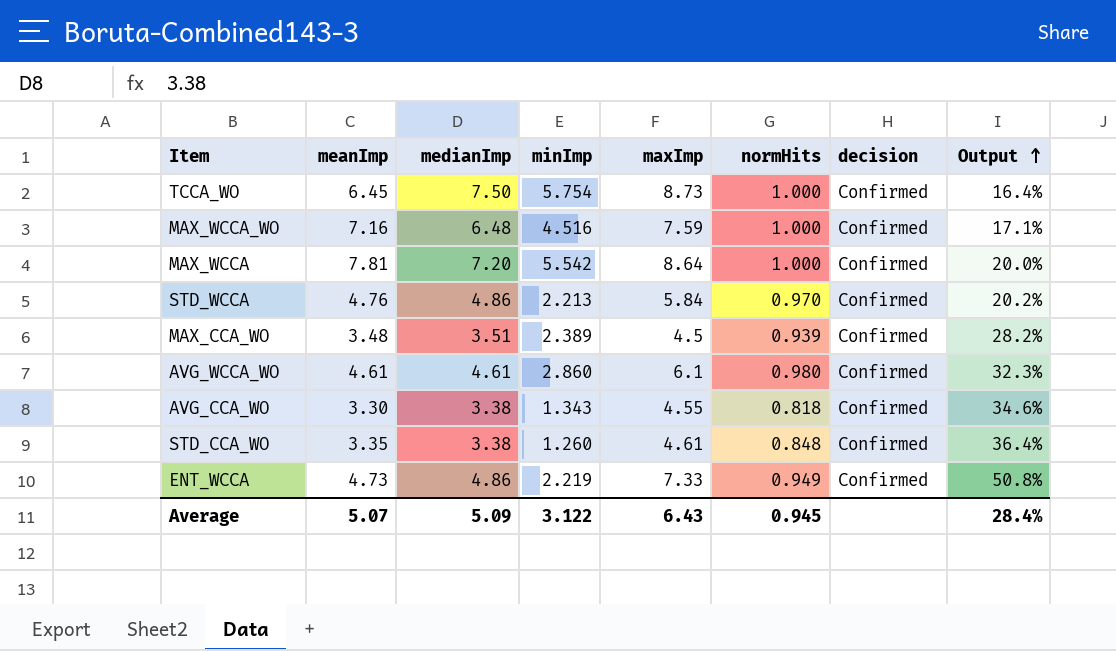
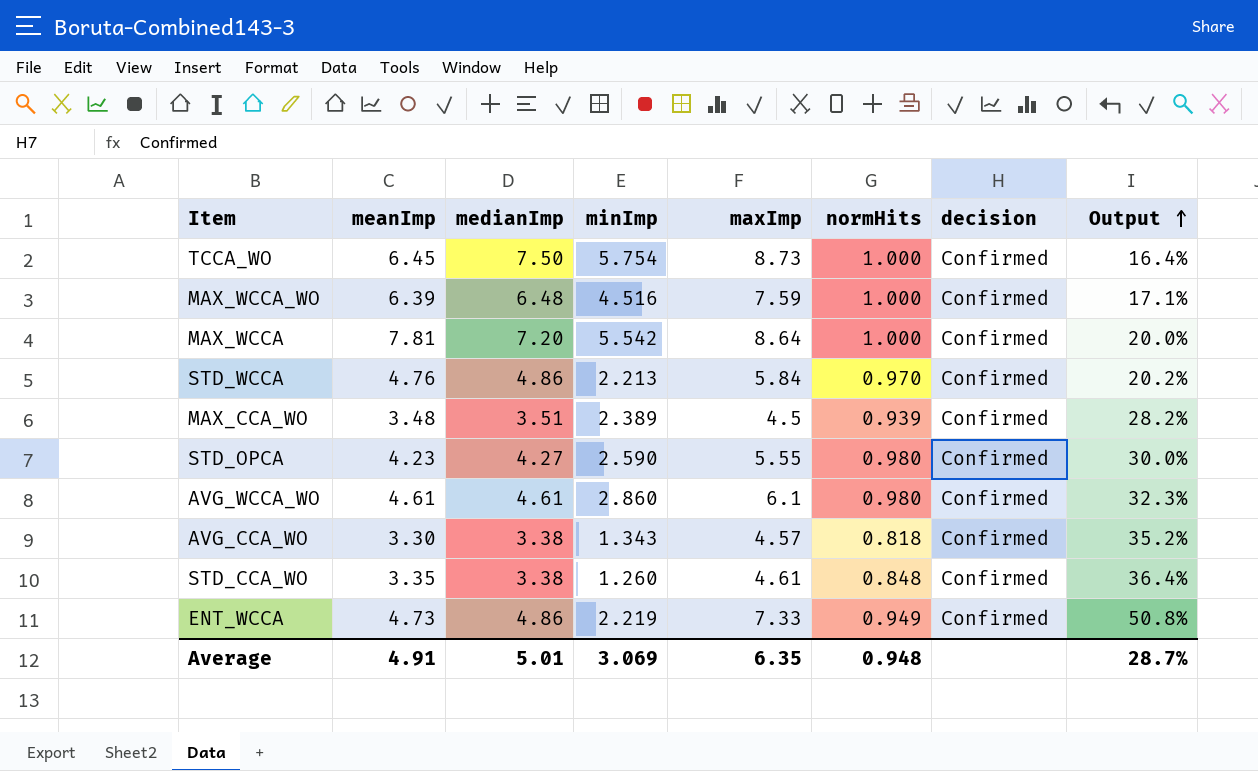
MAX_WCCA_WO | meanImp: 7.16 -> 6.39
row STD_OPCA: none -> 4.23 | 4.27 | 2.590 | 5.55 | 0.980 | Confirmed | 30.0%
AVG_CCA_WO | maxImp: 4.55 -> 4.57
AVG_CCA_WO | Output: 34.6% -> 35.2%
Average | meanImp: 5.07 -> 4.91
Average | medianImp: 5.09 -> 5.01
Average | minImp: 3.122 -> 3.069
Average | maxImp: 6.43 -> 6.35
Average | normHits: 0.945 -> 0.948
Average | Output: 28.4% -> 28.7%

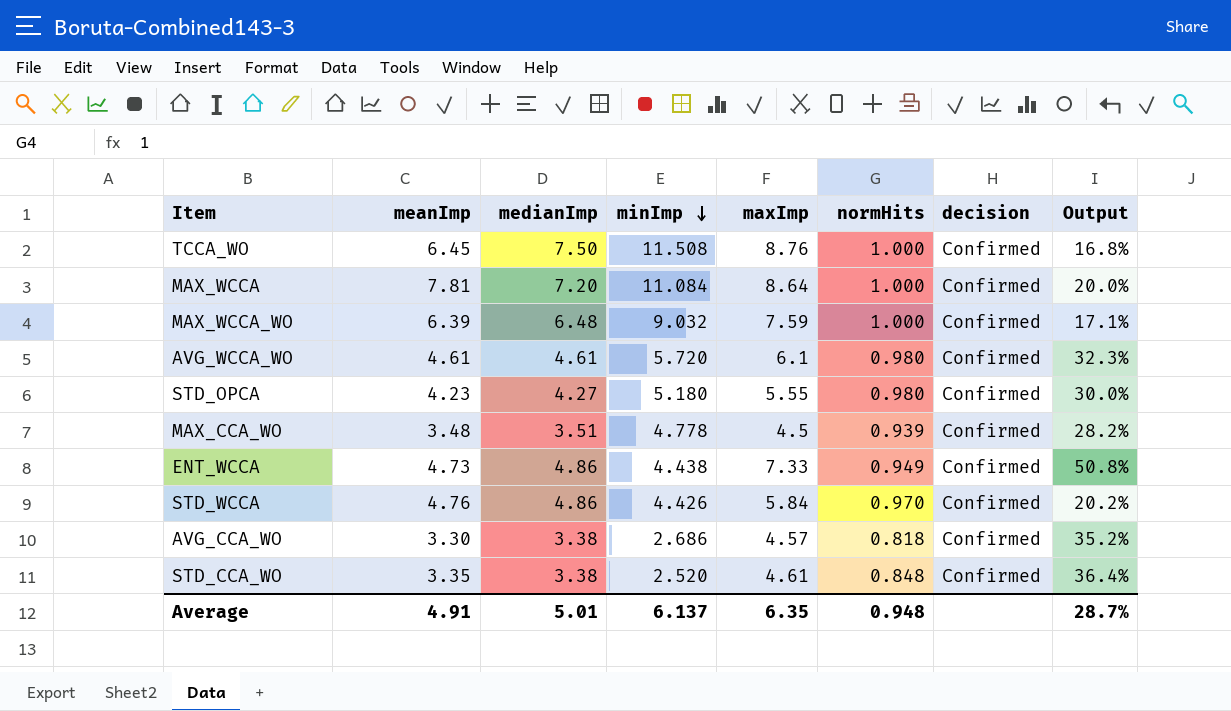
row order: Output ascending -> minImp descending
TCCA_WO | minImp: 5.754 -> 11.508
TCCA_WO | maxImp: 8.73 -> 8.76
TCCA_WO | Output: 16.4% -> 16.8%
MAX_WCCA | minImp: 5.542 -> 11.084
MAX_WCCA_WO | minImp: 4.516 -> 9.032
AVG_WCCA_WO | minImp: 2.860 -> 5.720
STD_OPCA | minImp: 2.590 -> 5.180
MAX_CCA_WO | minImp: 2.389 -> 4.778
ENT_WCCA | minImp: 2.219 -> 4.438
STD_WCCA | minImp: 2.213 -> 4.426
AVG_CCA_WO | minImp: 1.343 -> 2.686
STD_CCA_WO | minImp: 1.260 -> 2.520
Average | minImp: 3.069 -> 6.137

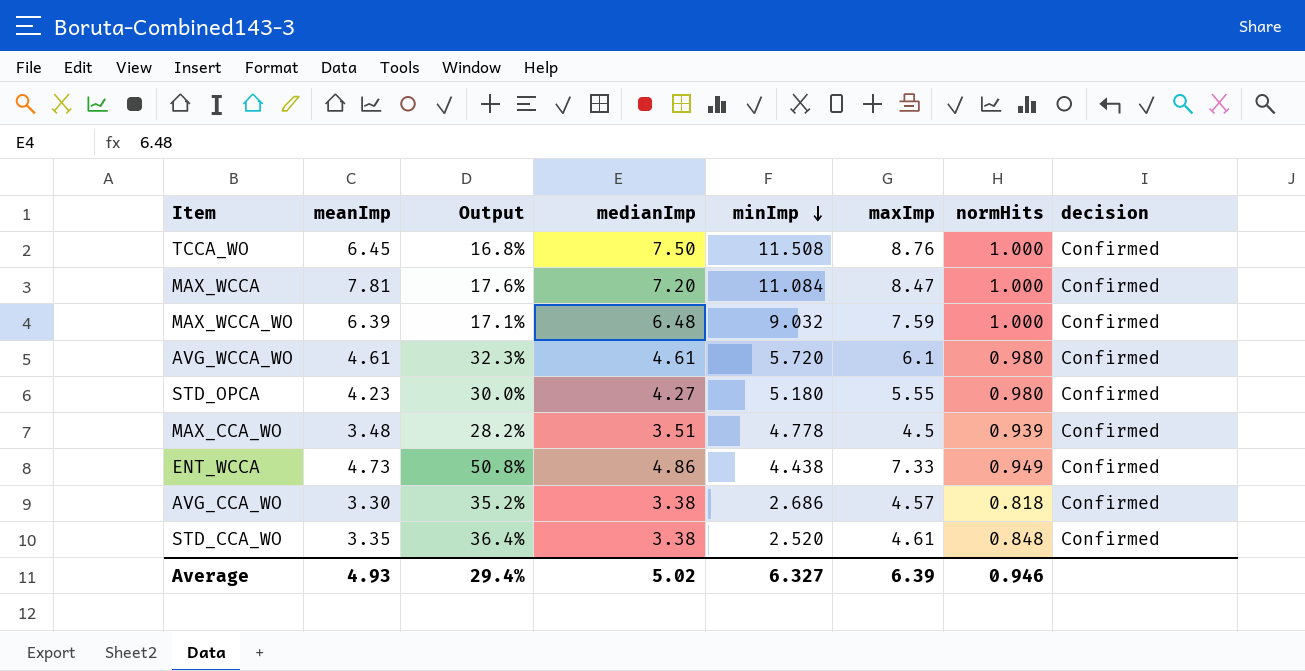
column Output | position: 8 -> 3
row STD_WCCA: 4.76 | 4.86 | 4.426 | 5.84 | 0.970 | Confirmed | 20.2% -> none
MAX_WCCA | Output: 20.0% -> 17.6%
MAX_WCCA | maxImp: 8.64 -> 8.47
Average | meanImp: 4.91 -> 4.93
Average | Output: 28.7% -> 29.4%
Average | medianImp: 5.01 -> 5.02
Average | minImp: 6.137 -> 6.327
Average | maxImp: 6.35 -> 6.39
Average | normHits: 0.948 -> 0.946

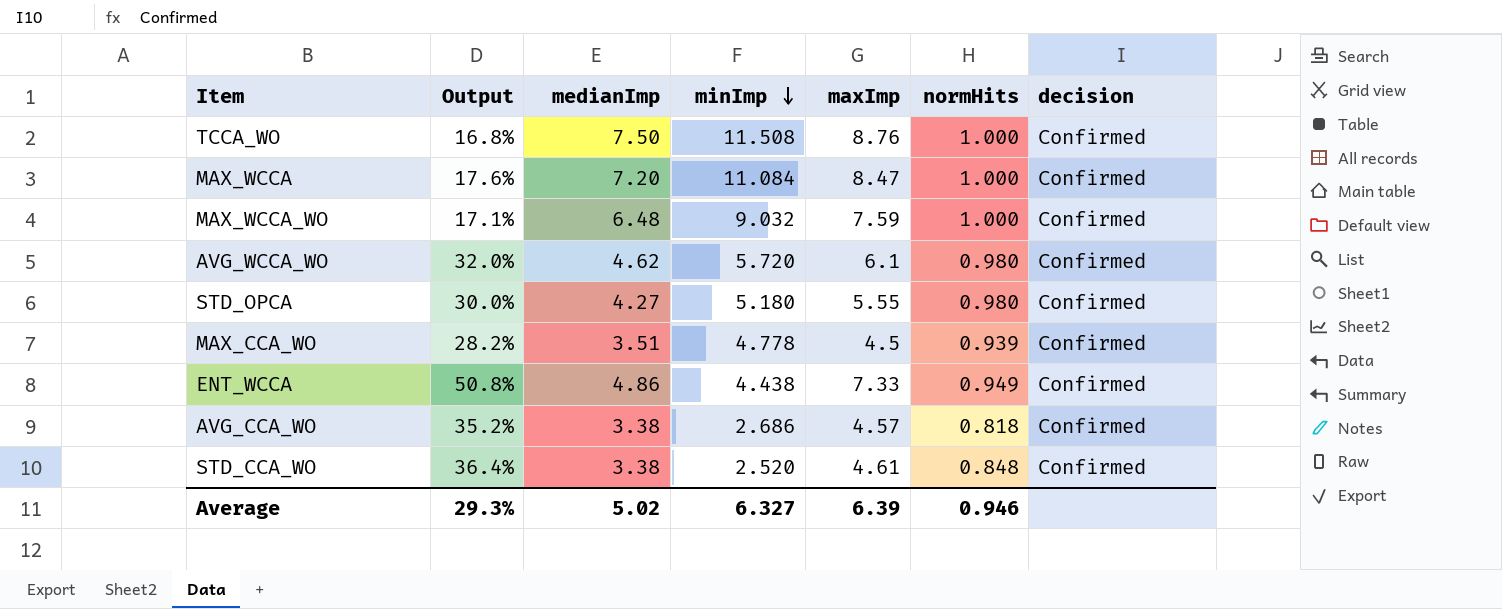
column meanImp | position: 2 -> none
AVG_WCCA_WO | Output: 32.3% -> 32.0%
AVG_WCCA_WO | medianImp: 4.61 -> 4.62
Average | Output: 29.4% -> 29.3%

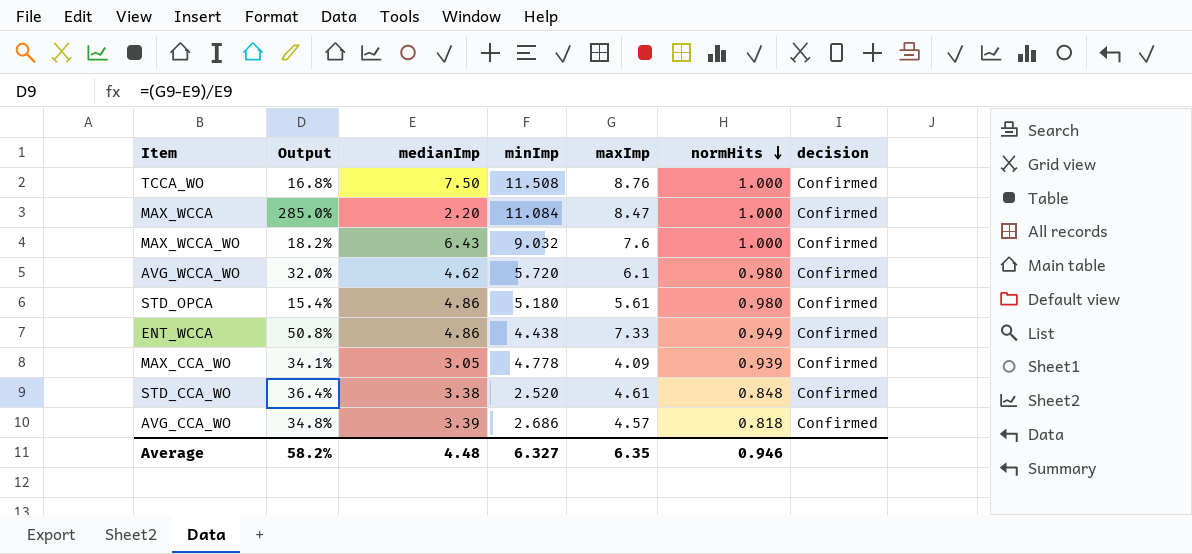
row order: minImp descending -> normHits descending
MAX_WCCA | Output: 17.6% -> 285.0%
MAX_WCCA | medianImp: 7.20 -> 2.20
MAX_WCCA_WO | Output: 17.1% -> 18.2%
MAX_WCCA_WO | medianImp: 6.48 -> 6.43
MAX_WCCA_WO | maxImp: 7.59 -> 7.6
STD_OPCA | Output: 30.0% -> 15.4%
STD_OPCA | medianImp: 4.27 -> 4.86
STD_OPCA | maxImp: 5.55 -> 5.61
MAX_CCA_WO | Output: 28.2% -> 34.1%
MAX_CCA_WO | medianImp: 3.51 -> 3.05
MAX_CCA_WO | maxImp: 4.5 -> 4.09
AVG_CCA_WO | Output: 35.2% -> 34.8%
AVG_CCA_WO | medianImp: 3.38 -> 3.39
Average | Output: 29.3% -> 58.2%
Average | medianImp: 5.02 -> 4.48
Average | maxImp: 6.39 -> 6.35

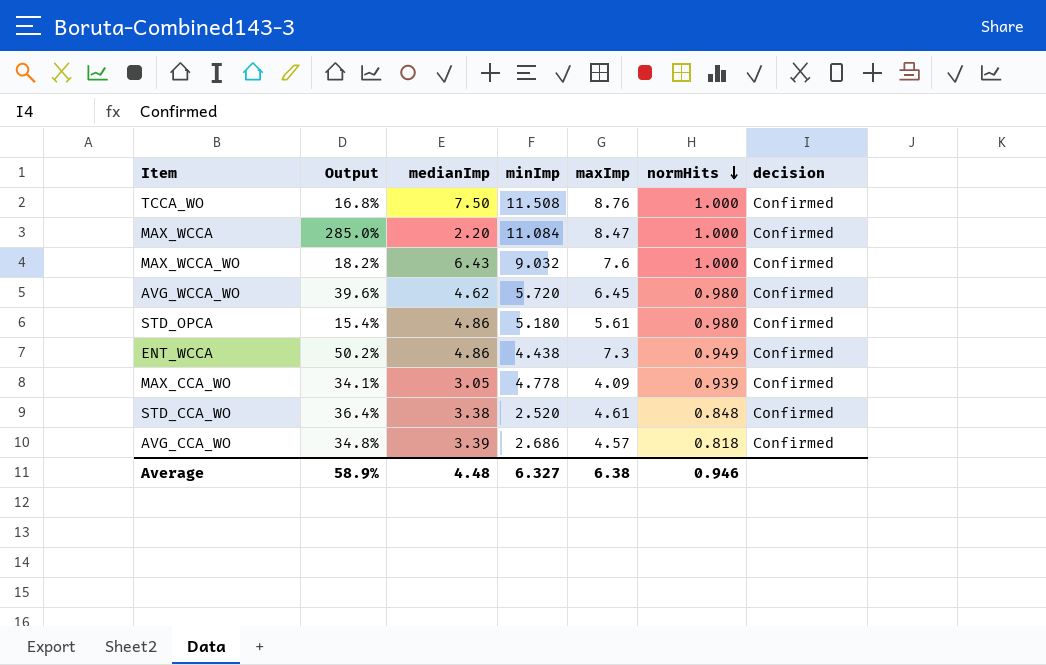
AVG_WCCA_WO | Output: 32.0% -> 39.6%
AVG_WCCA_WO | maxImp: 6.1 -> 6.45
ENT_WCCA | Output: 50.8% -> 50.2%
ENT_WCCA | maxImp: 7.33 -> 7.3
Average | Output: 58.2% -> 58.9%
Average | maxImp: 6.35 -> 6.38

